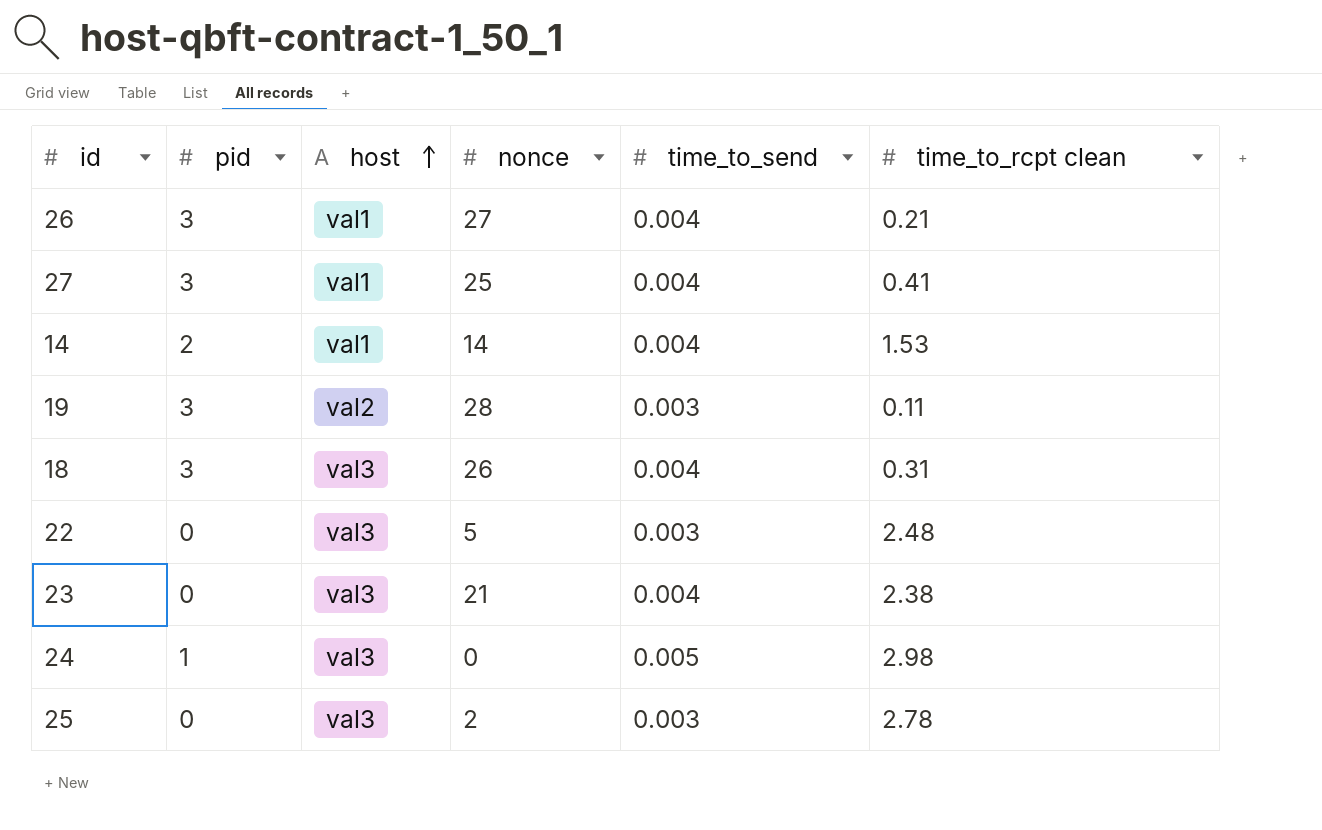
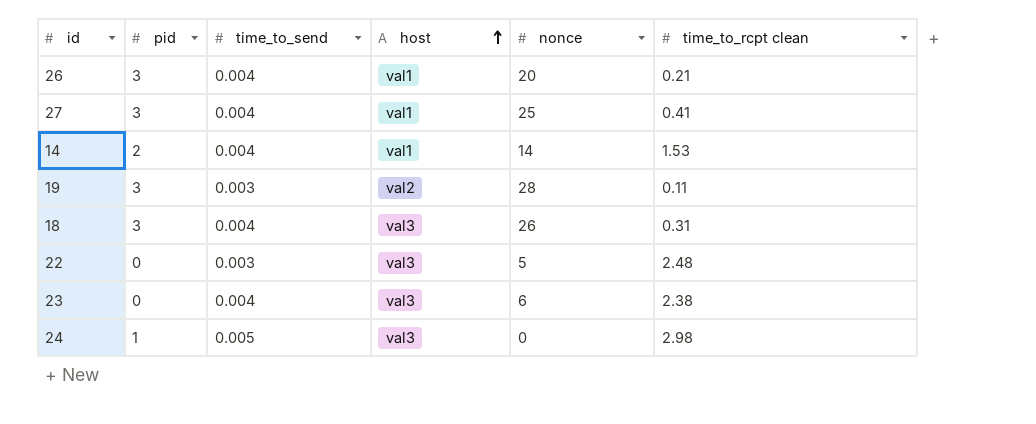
column time_to_send | position: 5 -> 3
row 25: 0 | val3 | 2 | 0.003 | 2.78 -> none
26 | nonce: 27 -> 20
23 | nonce: 21 -> 6

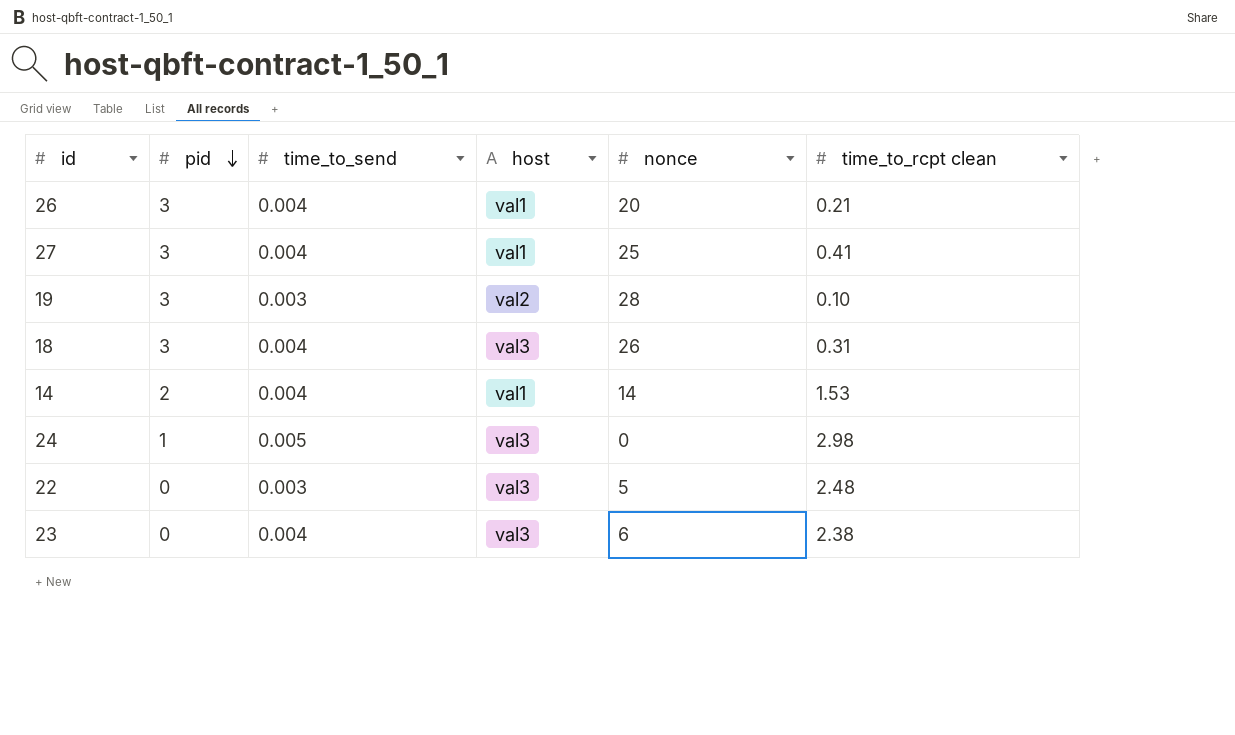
row order: host ascending -> pid descending
19 | time_to_rcpt clean: 0.11 -> 0.10

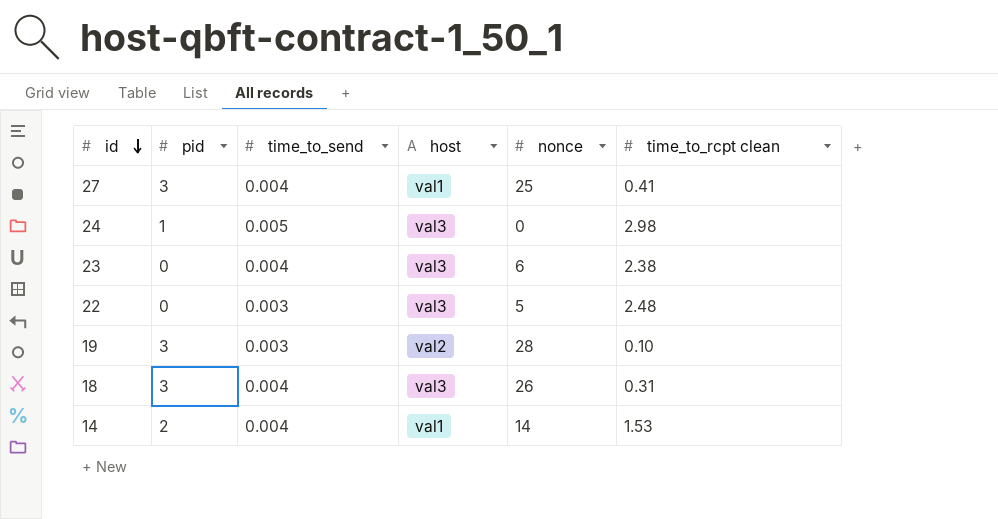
row order: pid descending -> id descending
row 26: 3 | 0.004 | val1 | 20 | 0.21 -> none

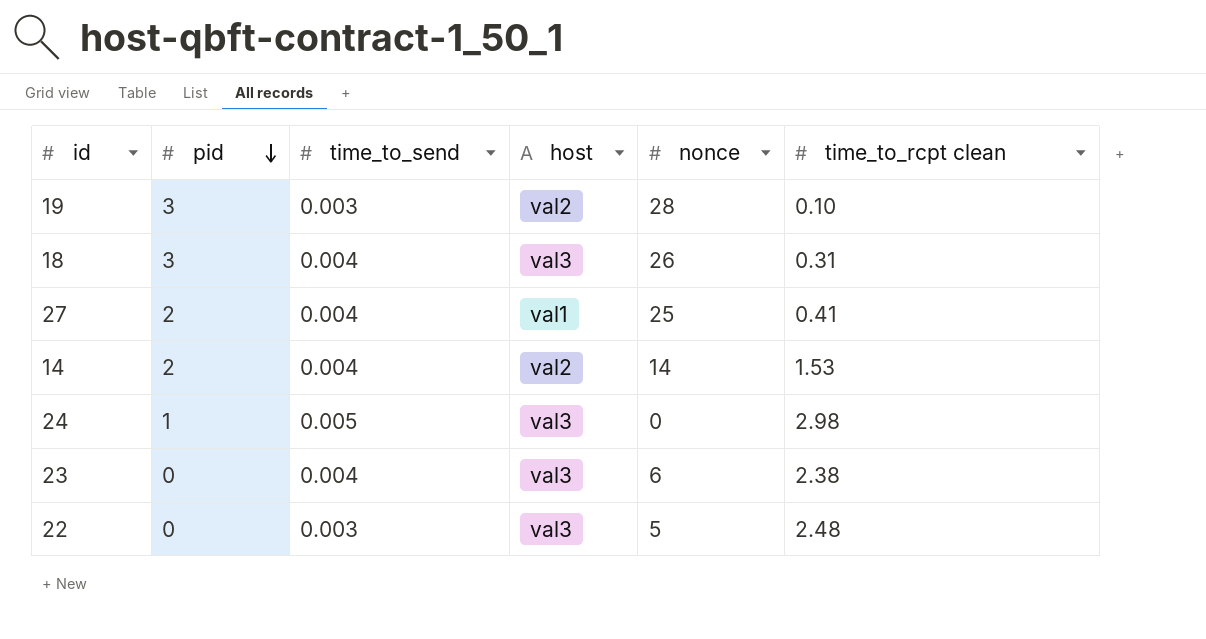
row order: id descending -> pid descending
27 | pid: 3 -> 2
14 | host: val1 -> val2

